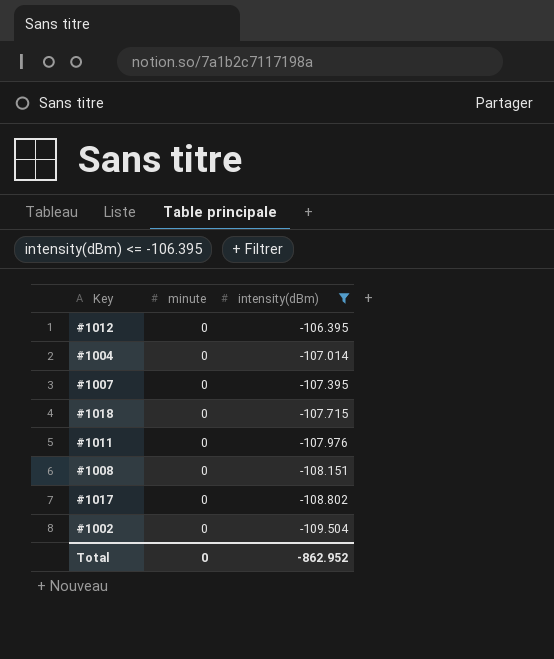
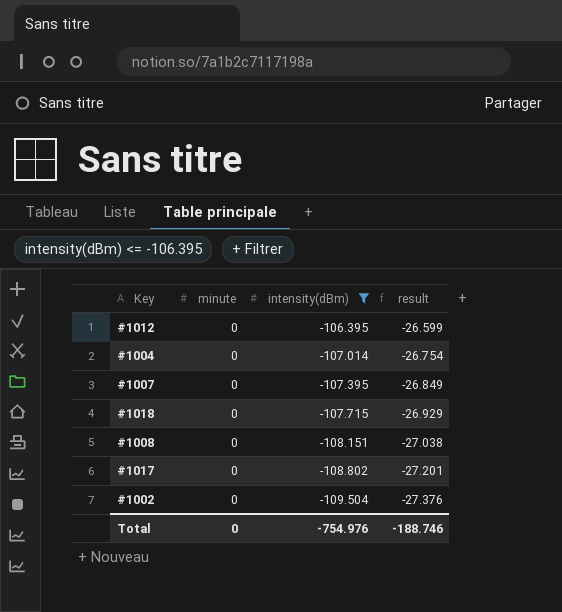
column result | formula: none -> [intensity(dBm)] * 0.25
row #1011: 0 | -107.976 -> none
Total | intensity(dBm): -862.952 -> -754.976

